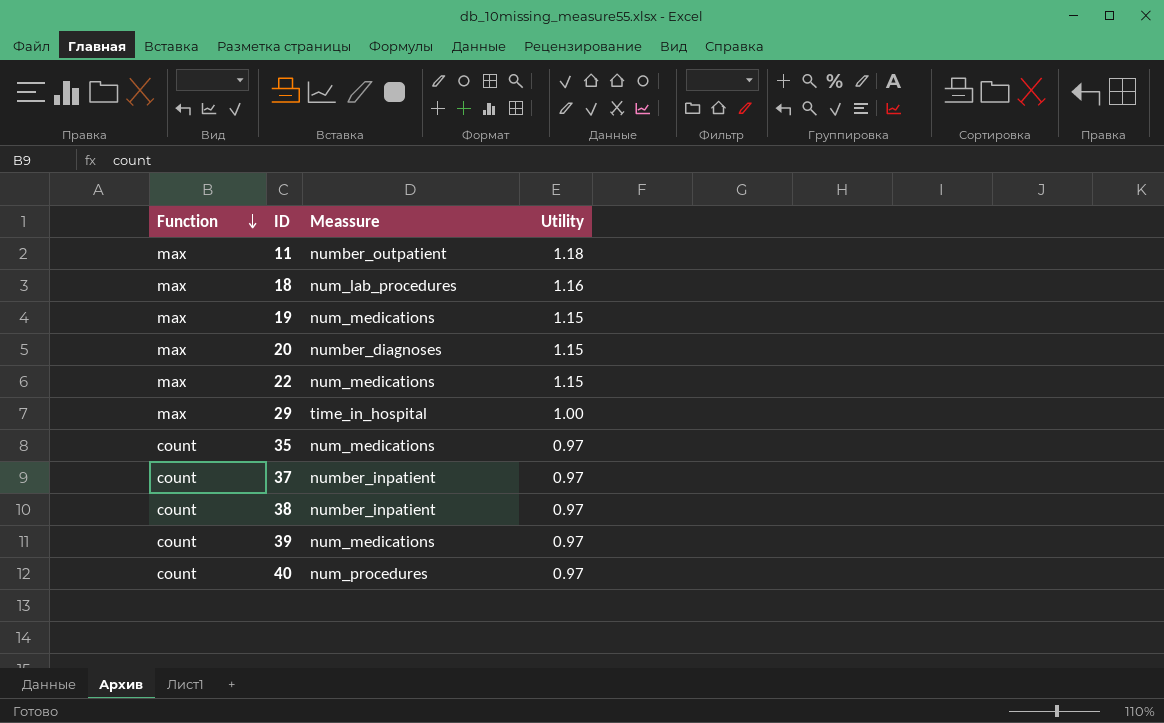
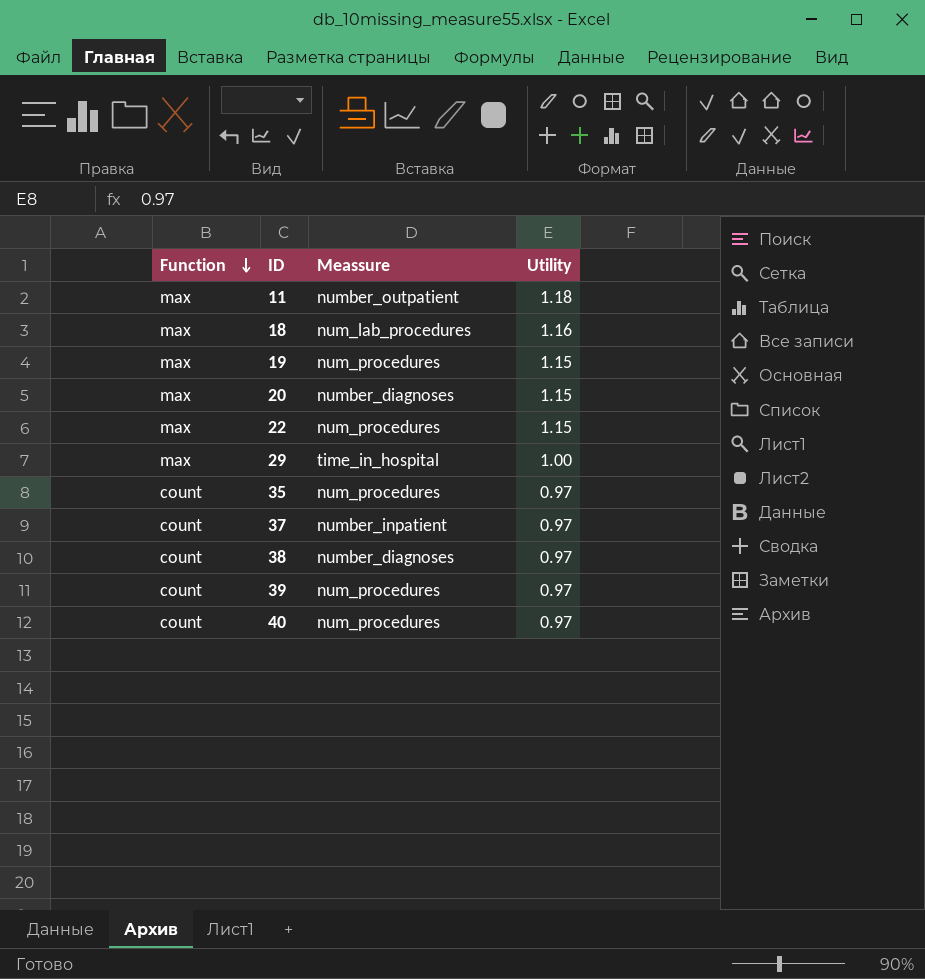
19 | Meassure: num_medications -> num_procedures
22 | Meassure: num_medications -> num_procedures
35 | Meassure: num_medications -> num_procedures
38 | Meassure: number_inpatient -> number_diagnoses
39 | Meassure: num_medications -> num_procedures

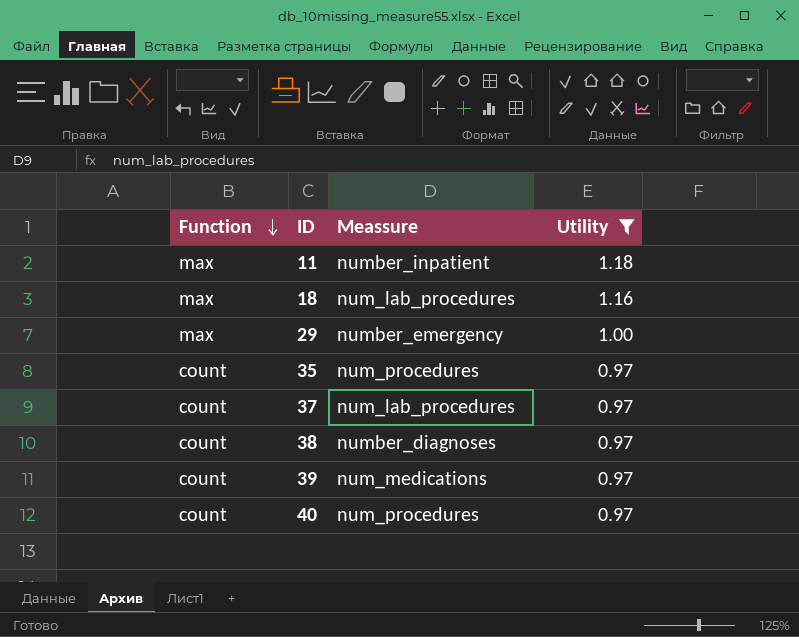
filter: none -> Utility != 1.15
11 | Meassure: number_outpatient -> number_inpatient
29 | Meassure: time_in_hospital -> number_emergency
37 | Meassure: number_inpatient -> num_lab_procedures
39 | Meassure: num_procedures -> num_medications

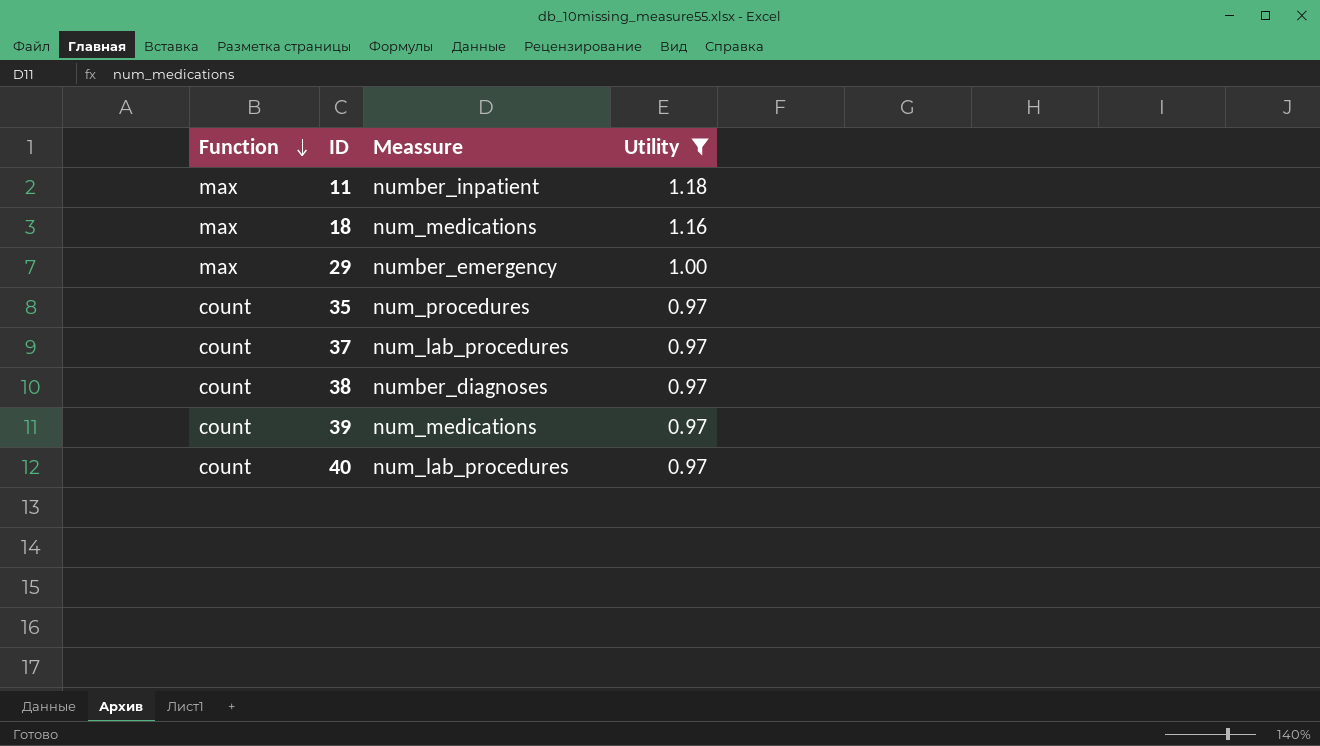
18 | Meassure: num_lab_procedures -> num_medications
40 | Meassure: num_procedures -> num_lab_procedures

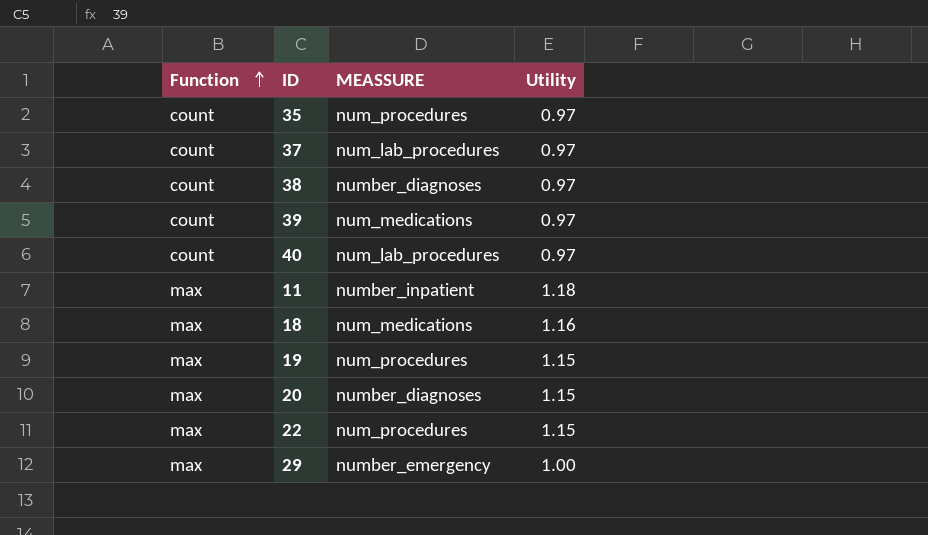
filter: Utility != 1.15 -> none
row order: Function descending -> Function ascending
column name: Meassure -> MEASSURE

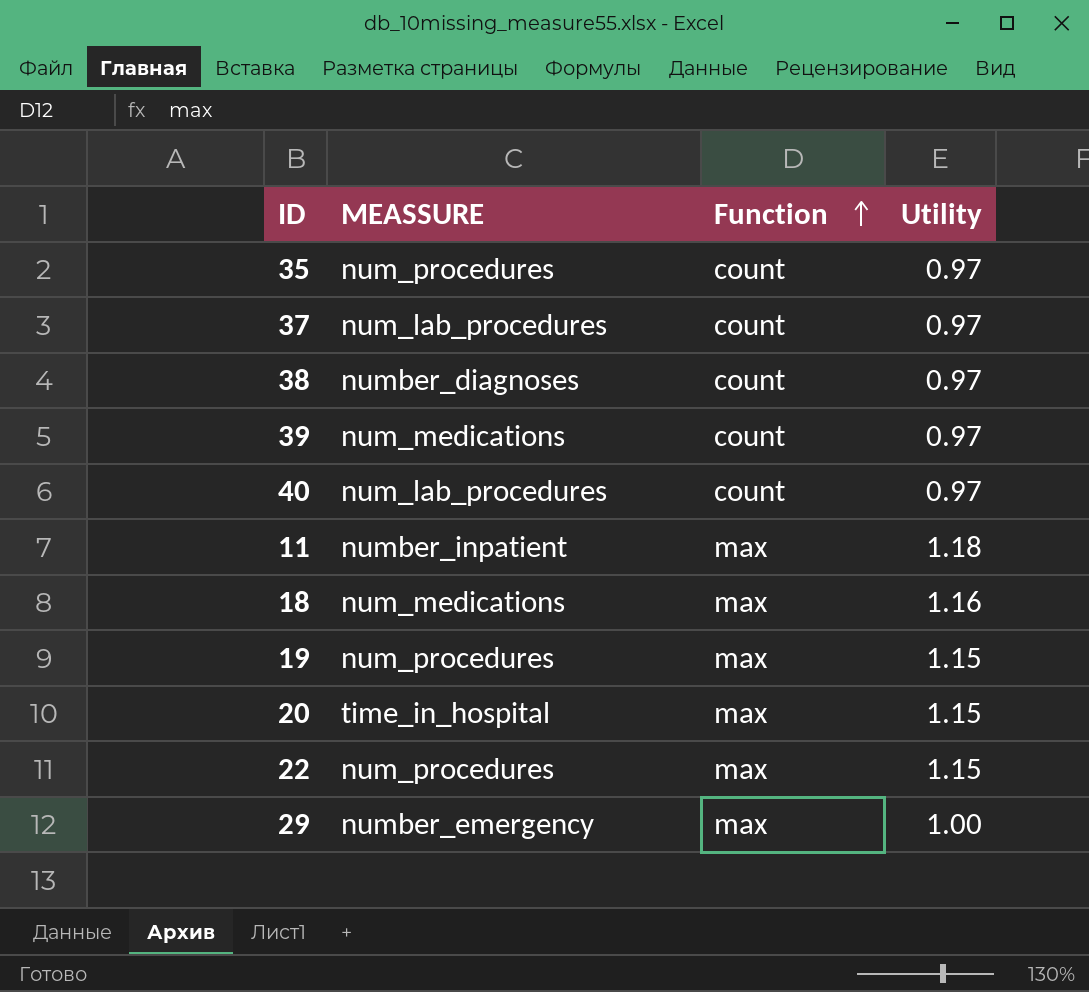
column Function | position: 1 -> 3
20 | MEASSURE: number_diagnoses -> time_in_hospital

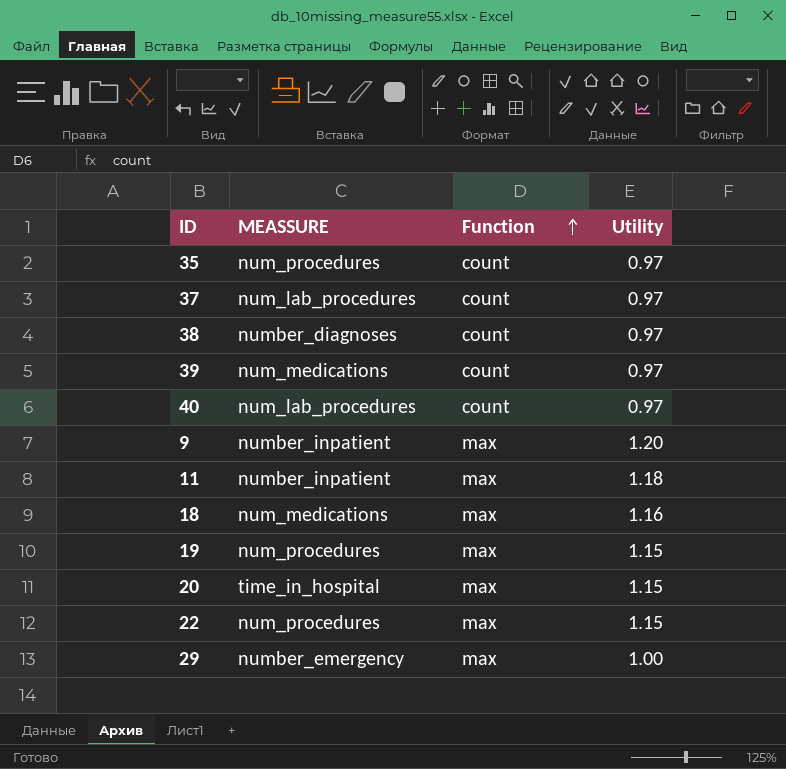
row 9: none -> number_inpatient | max | 1.20

